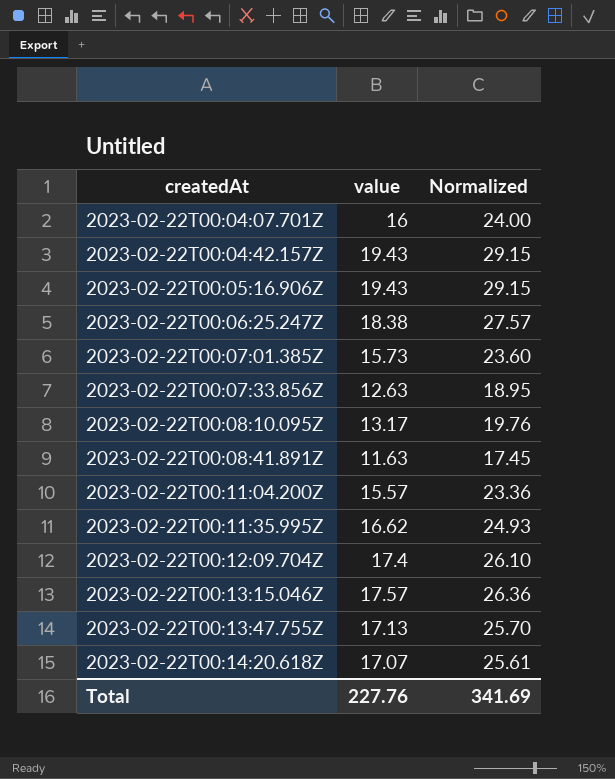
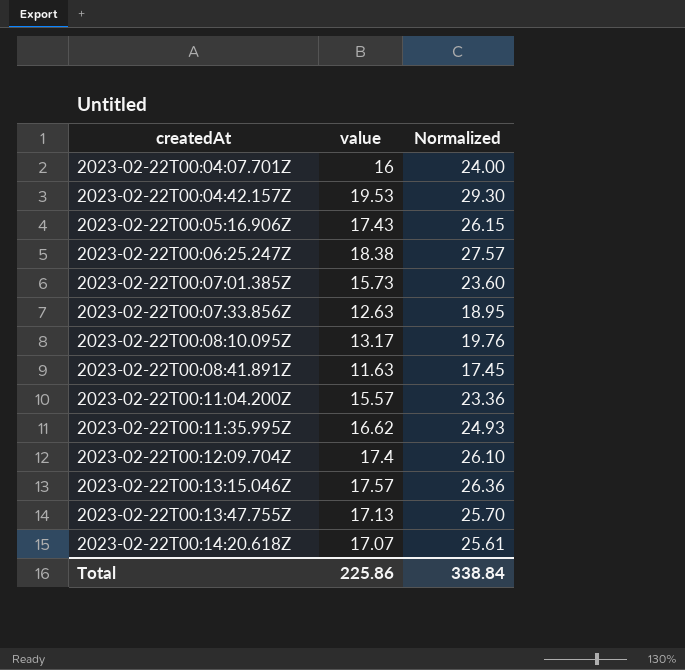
2023-02-22T00:04:42.157Z | value: 19.43 -> 19.53
2023-02-22T00:04:42.157Z | Normalized: 29.15 -> 29.30
2023-02-22T00:05:16.906Z | value: 19.43 -> 17.43
2023-02-22T00:05:16.906Z | Normalized: 29.15 -> 26.15
Total | value: 227.76 -> 225.86
Total | Normalized: 341.69 -> 338.84

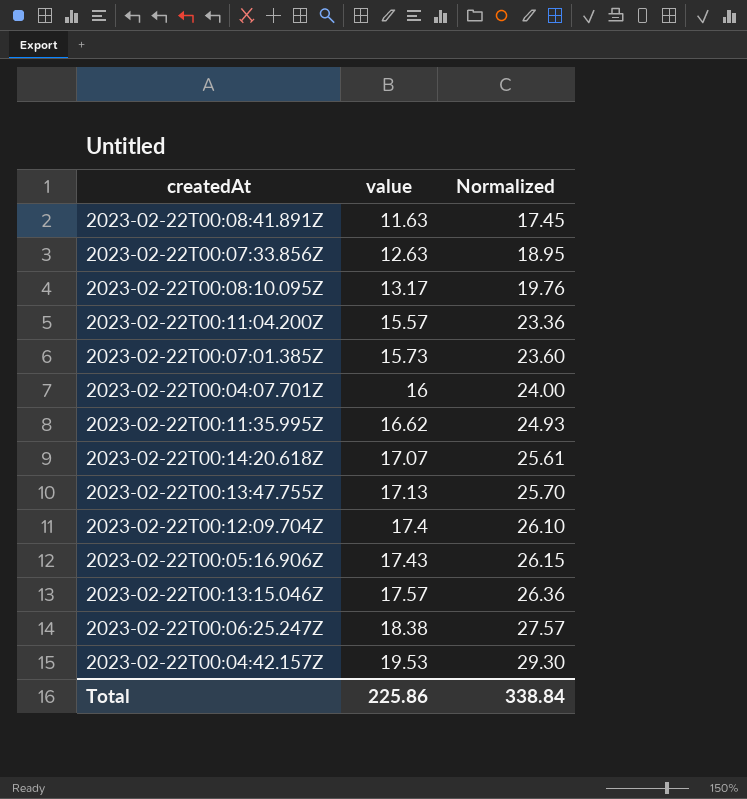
row order: createdAt ascending -> value ascending

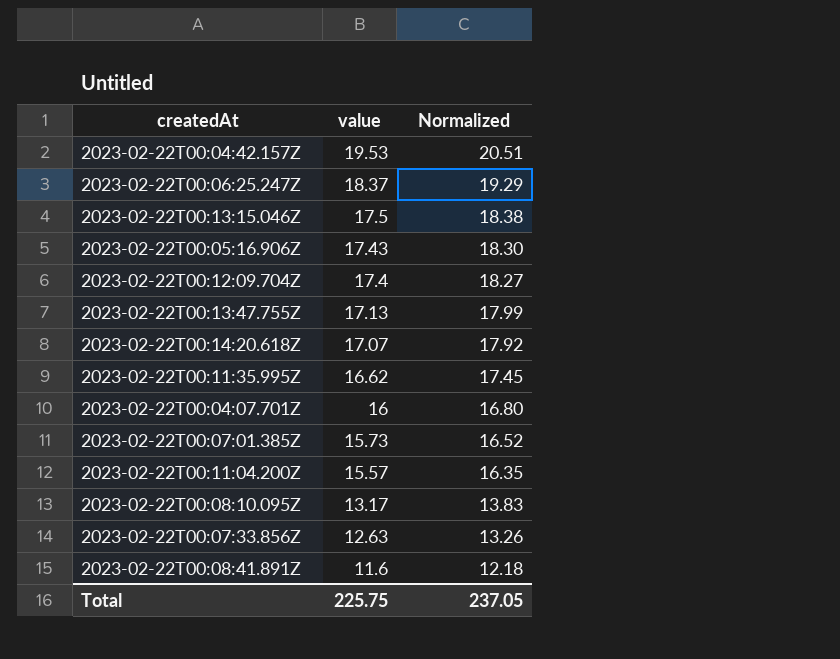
row order: value ascending -> value descending
column Normalized | formula: [value] * 1.5 -> [value] * 1.05
2023-02-22T00:06:25.247Z | value: 18.38 -> 18.37
2023-02-22T00:13:15.046Z | value: 17.57 -> 17.5
2023-02-22T00:08:41.891Z | value: 11.63 -> 11.6
Total | value: 225.86 -> 225.75
Total | Normalized: 338.84 -> 237.05

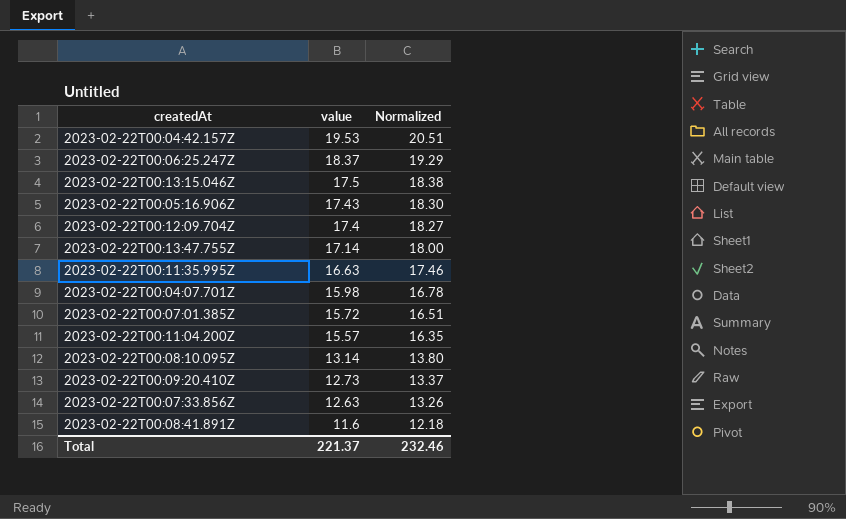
row 2023-02-22T00:14:20.618Z: 17.07 | 17.92 -> none
2023-02-22T00:13:47.755Z | value: 17.13 -> 17.14
2023-02-22T00:13:47.755Z | Normalized: 17.99 -> 18.00
2023-02-22T00:11:35.995Z | value: 16.62 -> 16.63
2023-02-22T00:11:35.995Z | Normalized: 17.45 -> 17.46
2023-02-22T00:04:07.701Z | value: 16 -> 15.98
2023-02-22T00:04:07.701Z | Normalized: 16.80 -> 16.78
2023-02-22T00:07:01.385Z | value: 15.73 -> 15.72
2023-02-22T00:07:01.385Z | Normalized: 16.52 -> 16.51
2023-02-22T00:08:10.095Z | value: 13.17 -> 13.14
2023-02-22T00:08:10.095Z | Normalized: 13.83 -> 13.80
row 2023-02-22T00:09:20.410Z: none -> 12.73 | 13.37
Total | value: 225.75 -> 221.37
Total | Normalized: 237.05 -> 232.46

